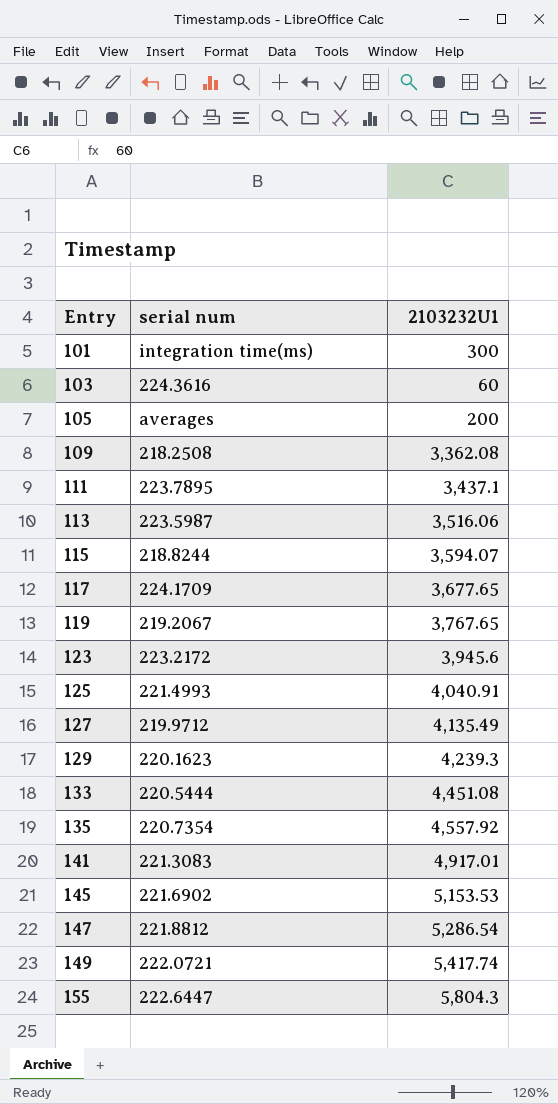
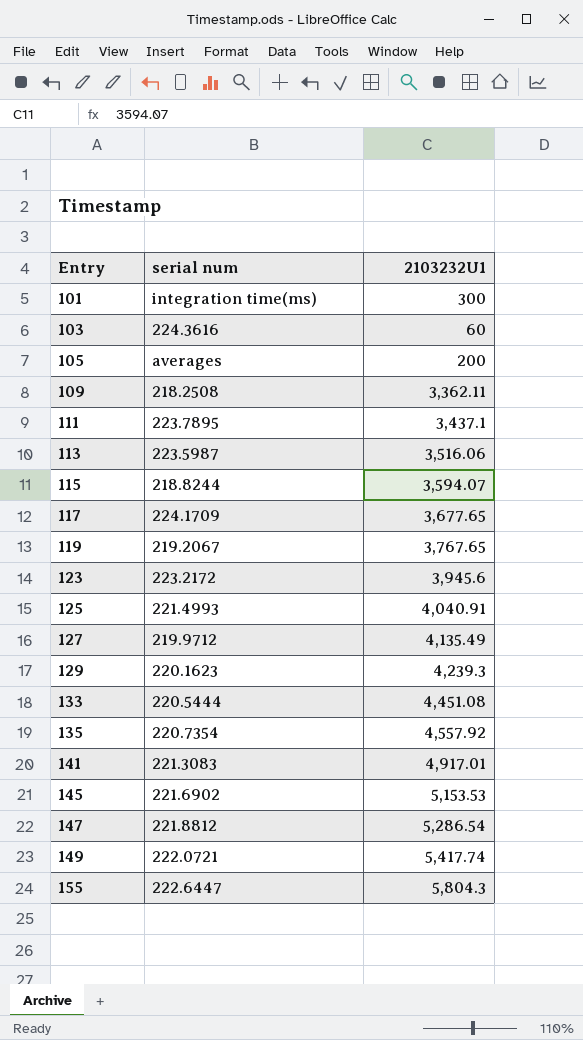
109 | 2103232U1: 3,362.08 -> 3,362.11

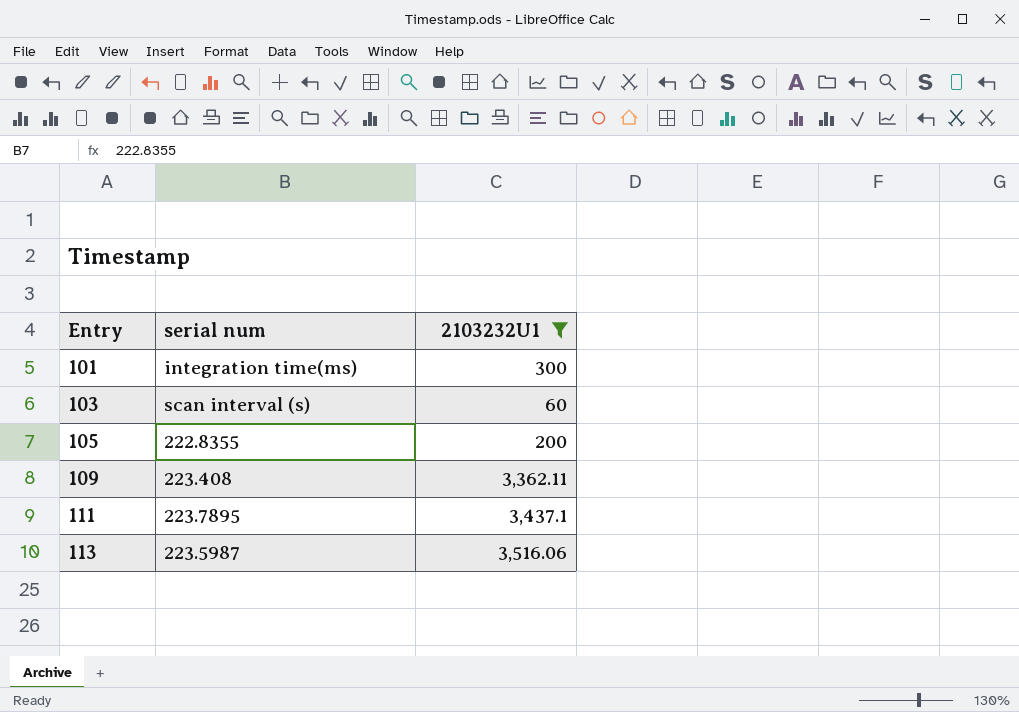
filter: none -> 2103232U1 <= 3,516.06
103 | serial num: 224.3616 -> scan interval (s)
105 | serial num: averages -> 222.8355
109 | serial num: 218.2508 -> 223.408

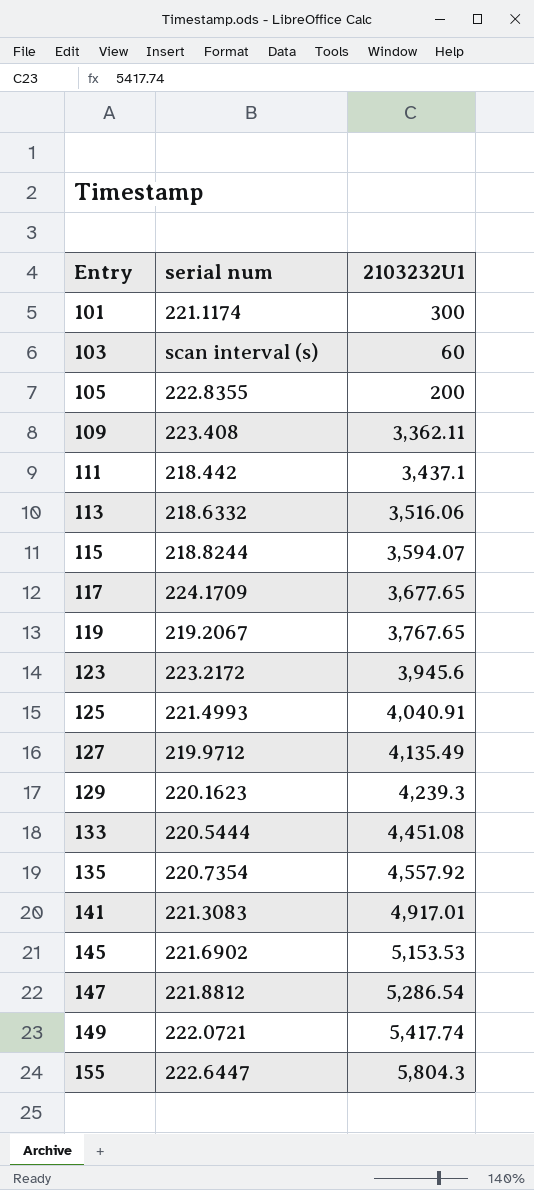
filter: 2103232U1 <= 3,516.06 -> none
101 | serial num: integration time(ms) -> 221.1174
111 | serial num: 223.7895 -> 218.442
113 | serial num: 223.5987 -> 218.6332

